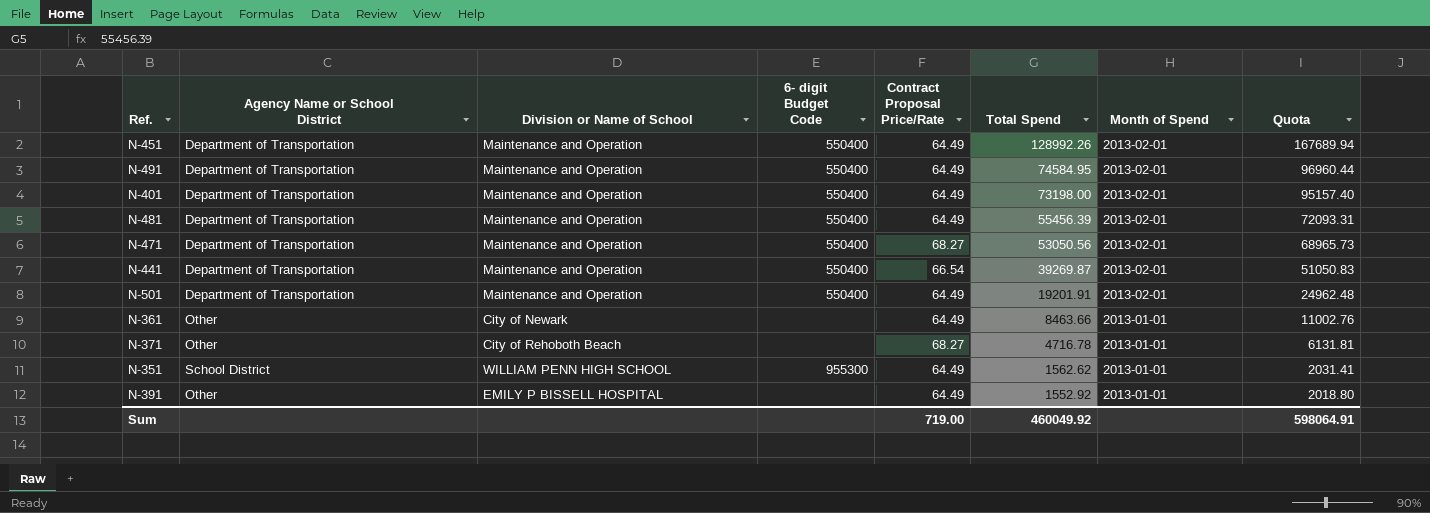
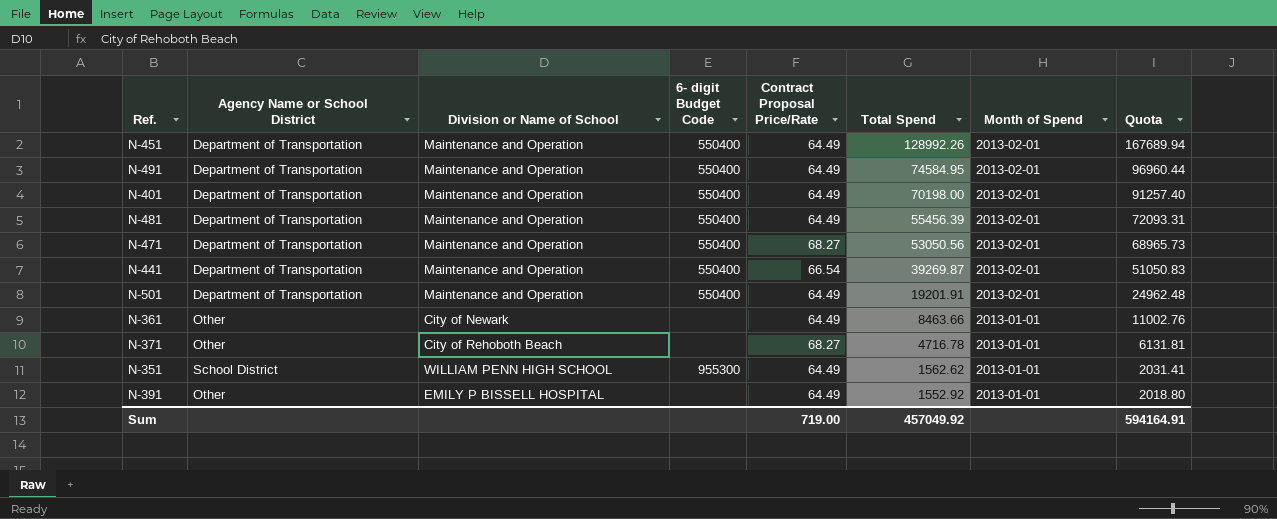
N-401 | Total Spend: 73198.00 -> 70198.00
N-401 | Quota: 95157.40 -> 91257.40
Sum | Total Spend: 460049.92 -> 457049.92
Sum | Quota: 598064.91 -> 594164.91

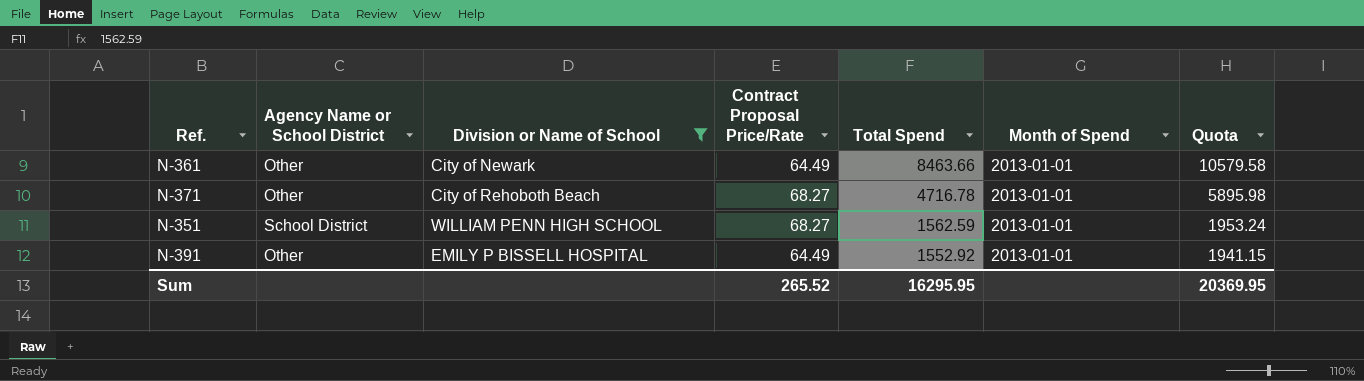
filter: none -> Division or Name of School != Maintenance and Operation
column 6- digit Budget Code | position: 4 -> none
column Quota | formula: [Total Spend] * 1.3 -> [Total Spend] * 1.25
N-351 | Contract Proposal Price/Rate: 64.49 -> 68.27
N-351 | Total Spend: 1562.62 -> 1562.59
Sum | Contract Proposal Price/Rate: 719.00 -> 265.52
Sum | Total Spend: 457049.92 -> 16295.95
Sum | Quota: 594164.91 -> 20369.95

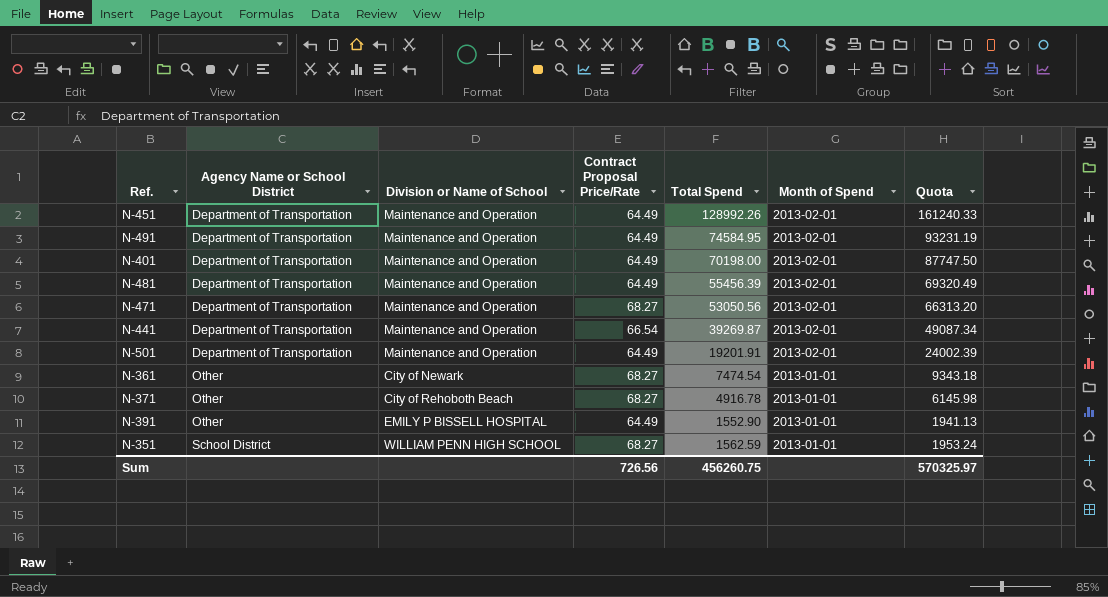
filter: Division or Name of School != Maintenance and Operation -> none
row order: Total Spend descending -> Agency Name or School District ascending
N-361 | Contract Proposal Price/Rate: 64.49 -> 68.27
N-361 | Total Spend: 8463.66 -> 7474.54
N-361 | Quota: 10579.58 -> 9343.18
N-371 | Total Spend: 4716.78 -> 4916.78
N-371 | Quota: 5895.98 -> 6145.98
N-391 | Total Spend: 1552.92 -> 1552.90
N-391 | Quota: 1941.15 -> 1941.13
Sum | Contract Proposal Price/Rate: 265.52 -> 726.56
Sum | Total Spend: 16295.95 -> 456260.75
Sum | Quota: 20369.95 -> 570325.97

